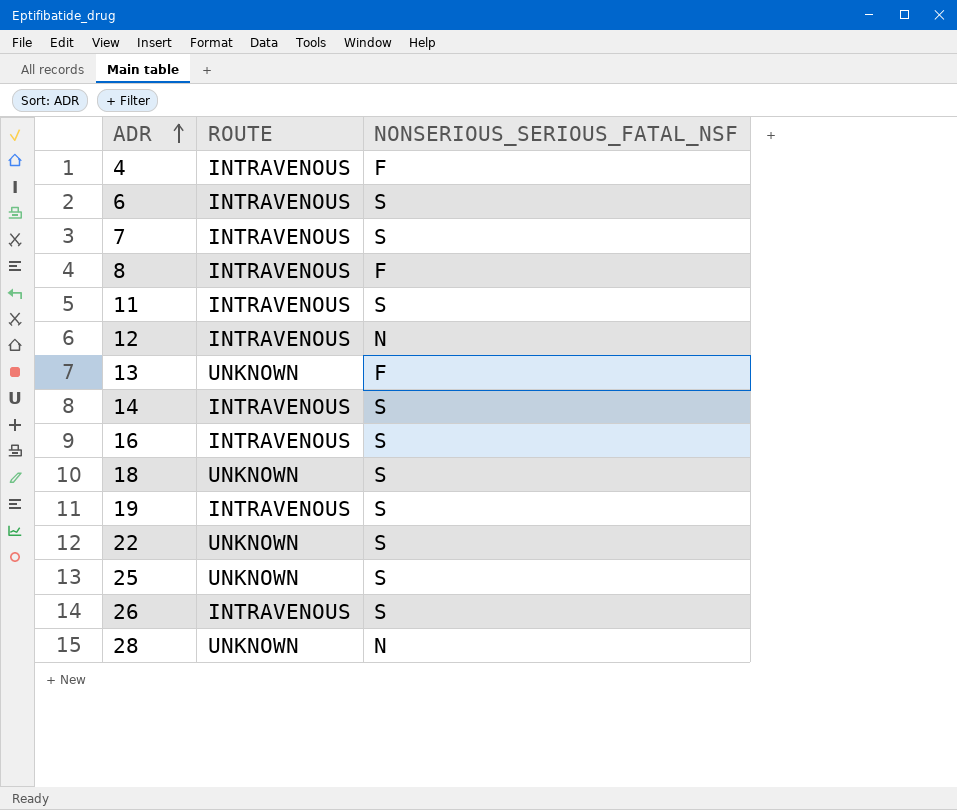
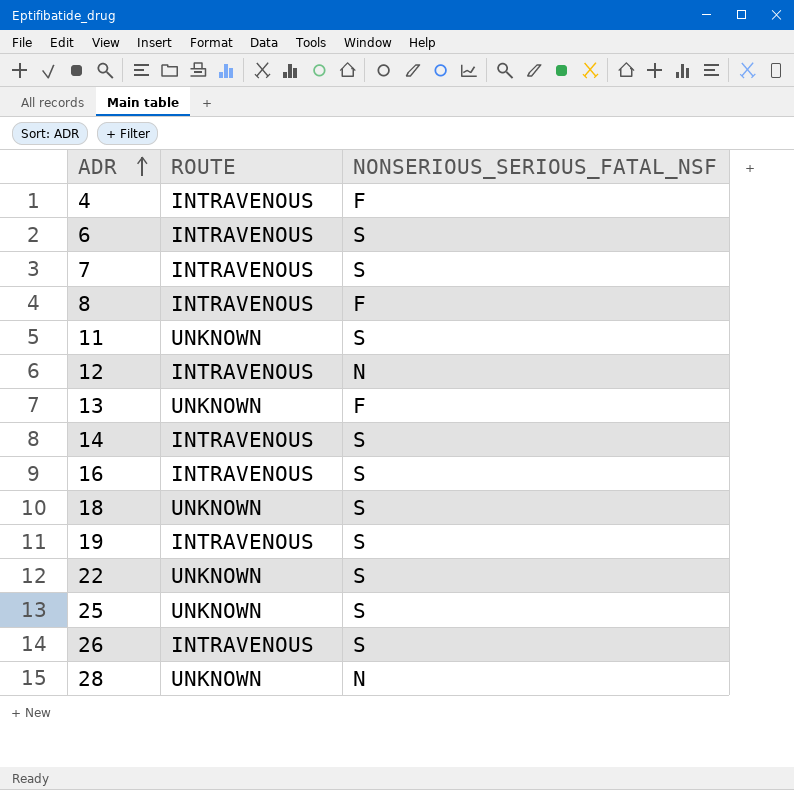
11 | ROUTE: INTRAVENOUS -> UNKNOWN

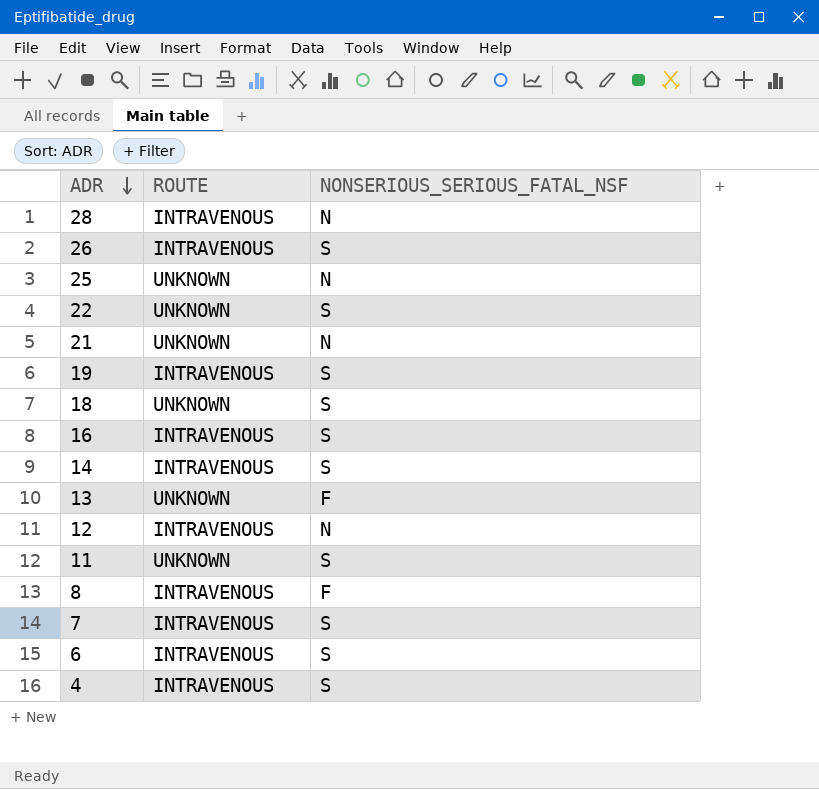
row order: ADR ascending -> ADR descending
28 | ROUTE: UNKNOWN -> INTRAVENOUS
25 | NONSERIOUS_SERIOUS_FATAL_NSF: S -> N
row 21: none -> UNKNOWN | N
4 | NONSERIOUS_SERIOUS_FATAL_NSF: F -> S

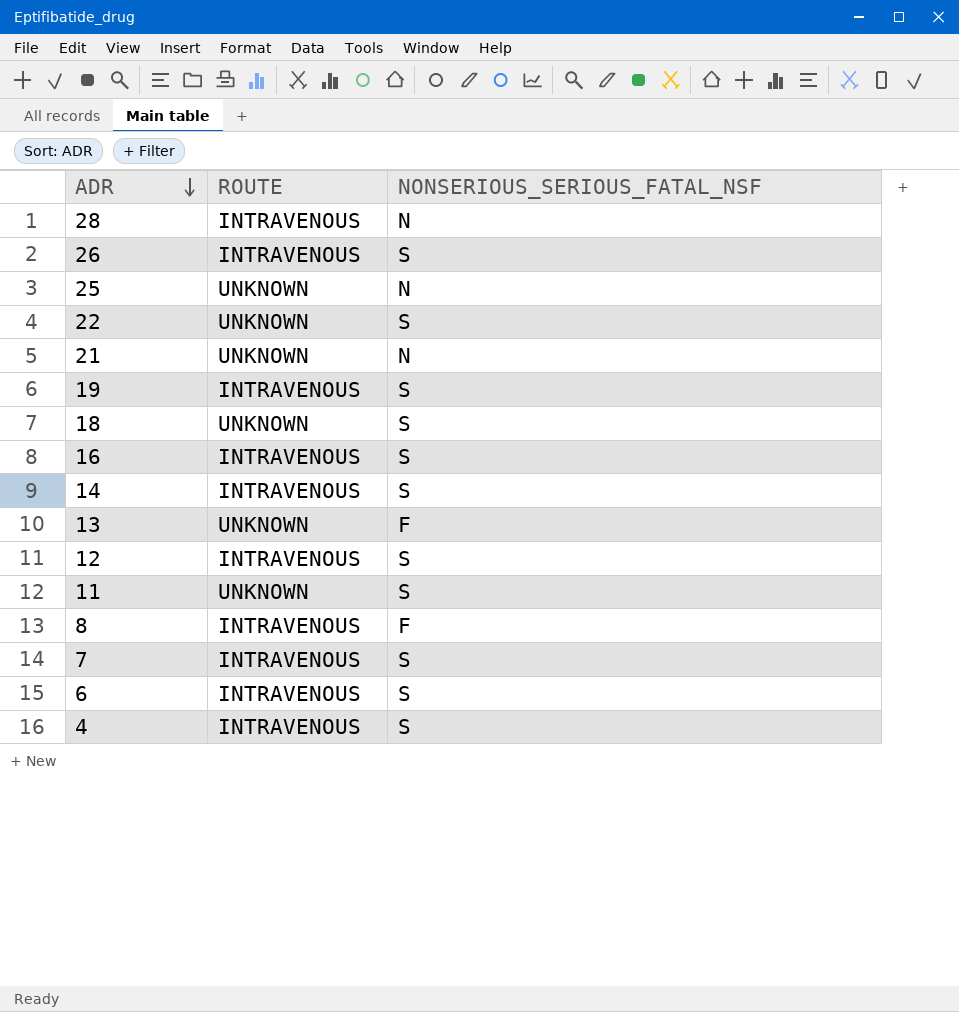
12 | NONSERIOUS_SERIOUS_FATAL_NSF: N -> S

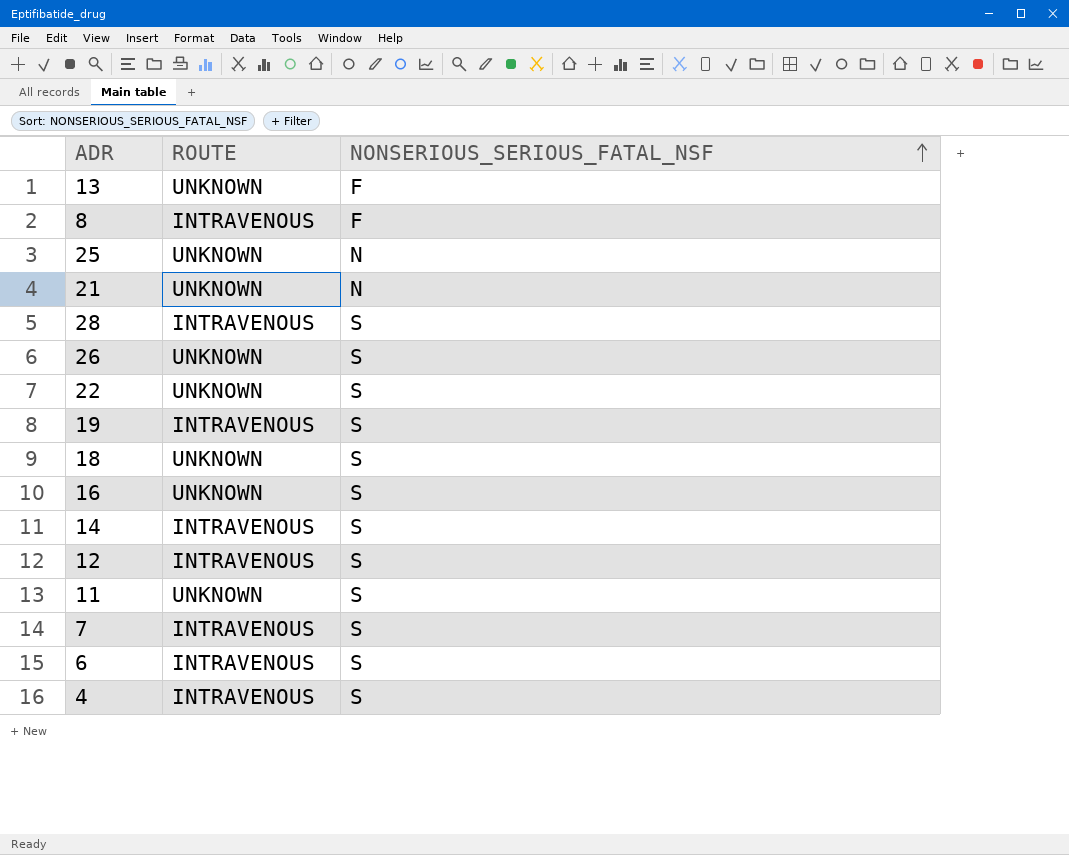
row order: ADR descending -> NONSERIOUS_SERIOUS_FATAL_NSF ascending
28 | NONSERIOUS_SERIOUS_FATAL_NSF: N -> S
26 | ROUTE: INTRAVENOUS -> UNKNOWN
16 | ROUTE: INTRAVENOUS -> UNKNOWN

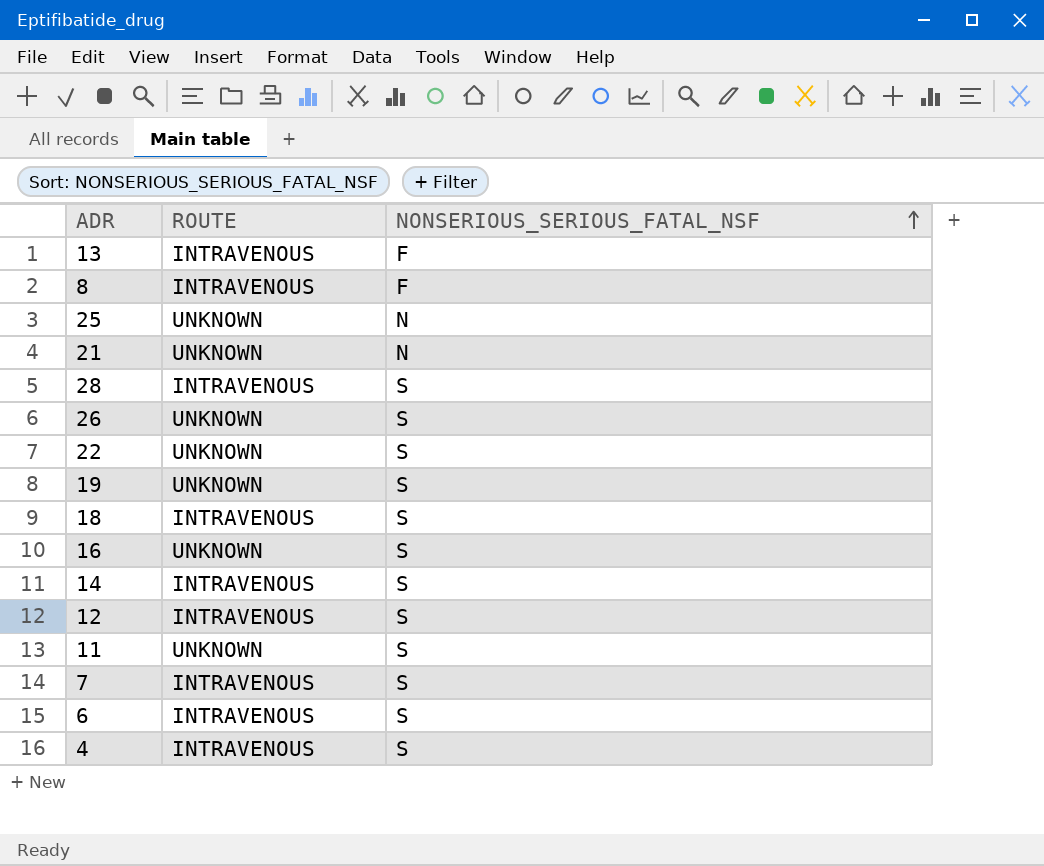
13 | ROUTE: UNKNOWN -> INTRAVENOUS
19 | ROUTE: INTRAVENOUS -> UNKNOWN
18 | ROUTE: UNKNOWN -> INTRAVENOUS

